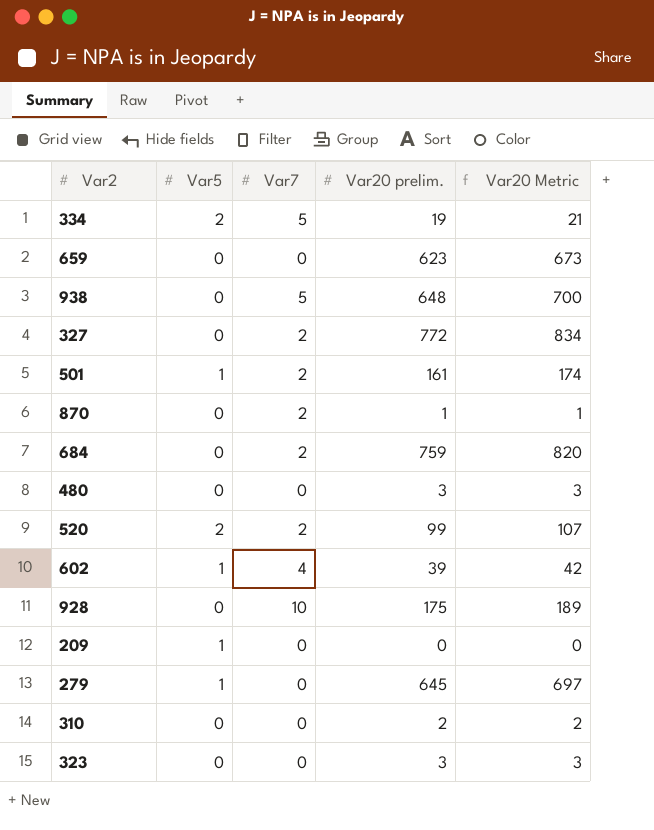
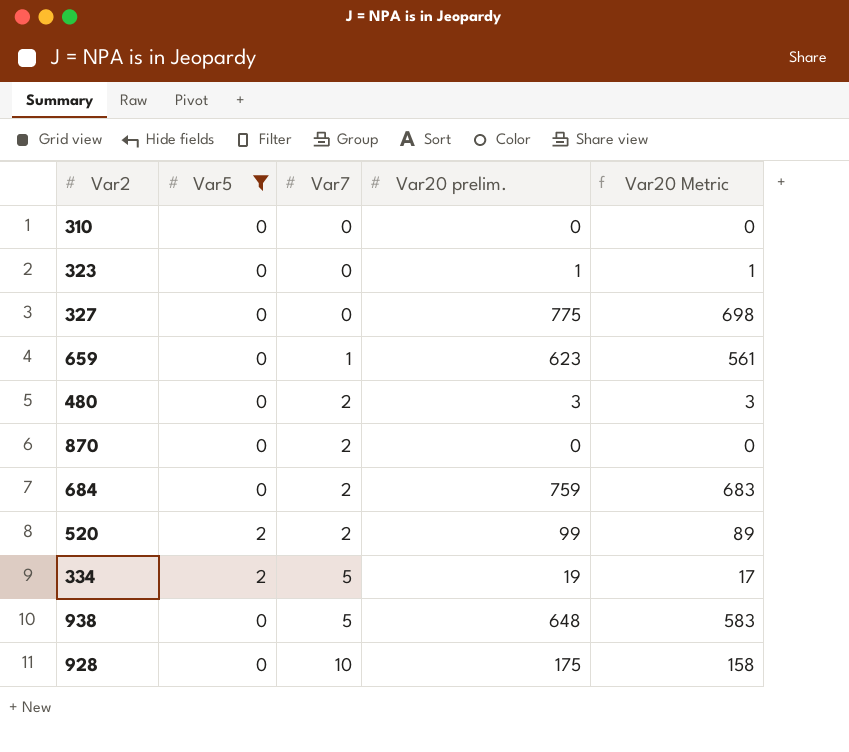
filter: none -> Var5 != 1
row order: none -> Var7 ascending
column Var20 Metric | formula: [Var20 prelim.] * 1.08 -> [Var20 prelim.] * 0.9
310 | Var20 prelim.: 2 -> 0
323 | Var20 prelim.: 3 -> 1
327 | Var7: 2 -> 0
327 | Var20 prelim.: 772 -> 775
659 | Var7: 0 -> 1
480 | Var7: 0 -> 2
870 | Var20 prelim.: 1 -> 0

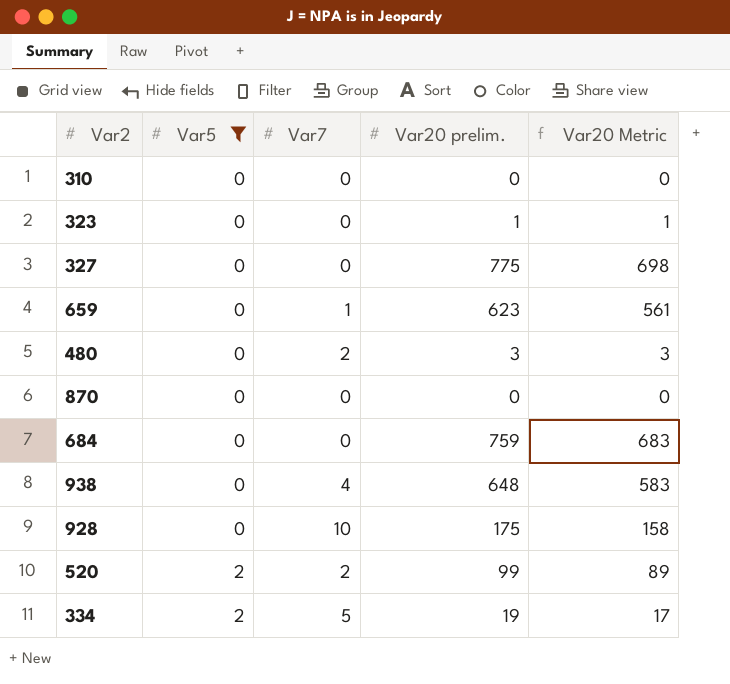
row order: Var7 ascending -> Var5 ascending
870 | Var7: 2 -> 0
684 | Var7: 2 -> 0
938 | Var7: 5 -> 4

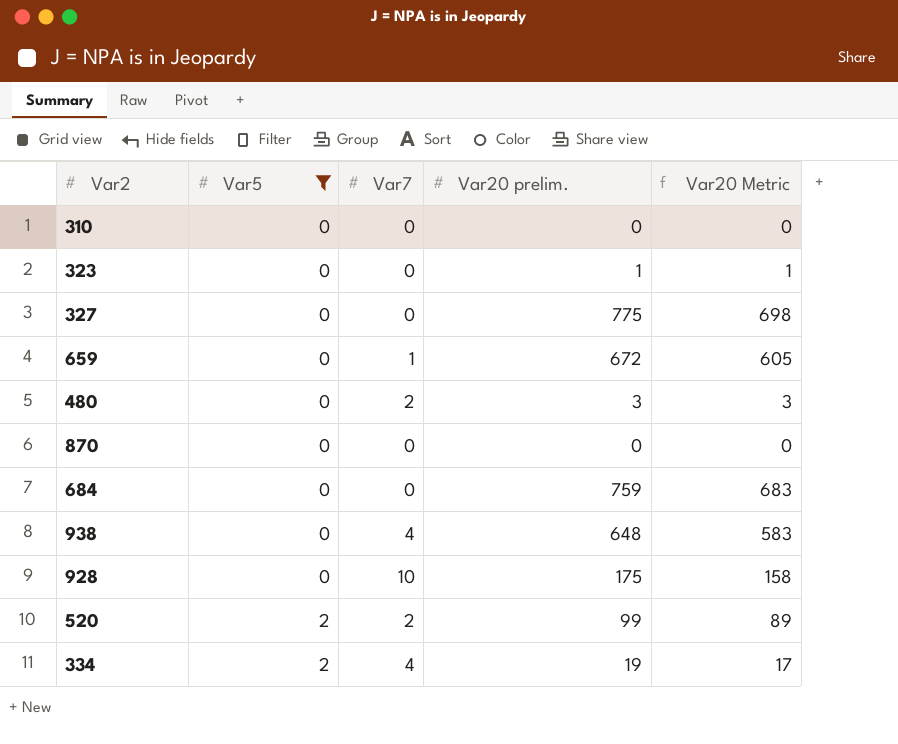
659 | Var20 prelim.: 623 -> 672
659 | Var20 Metric: 561 -> 605
334 | Var7: 5 -> 4

